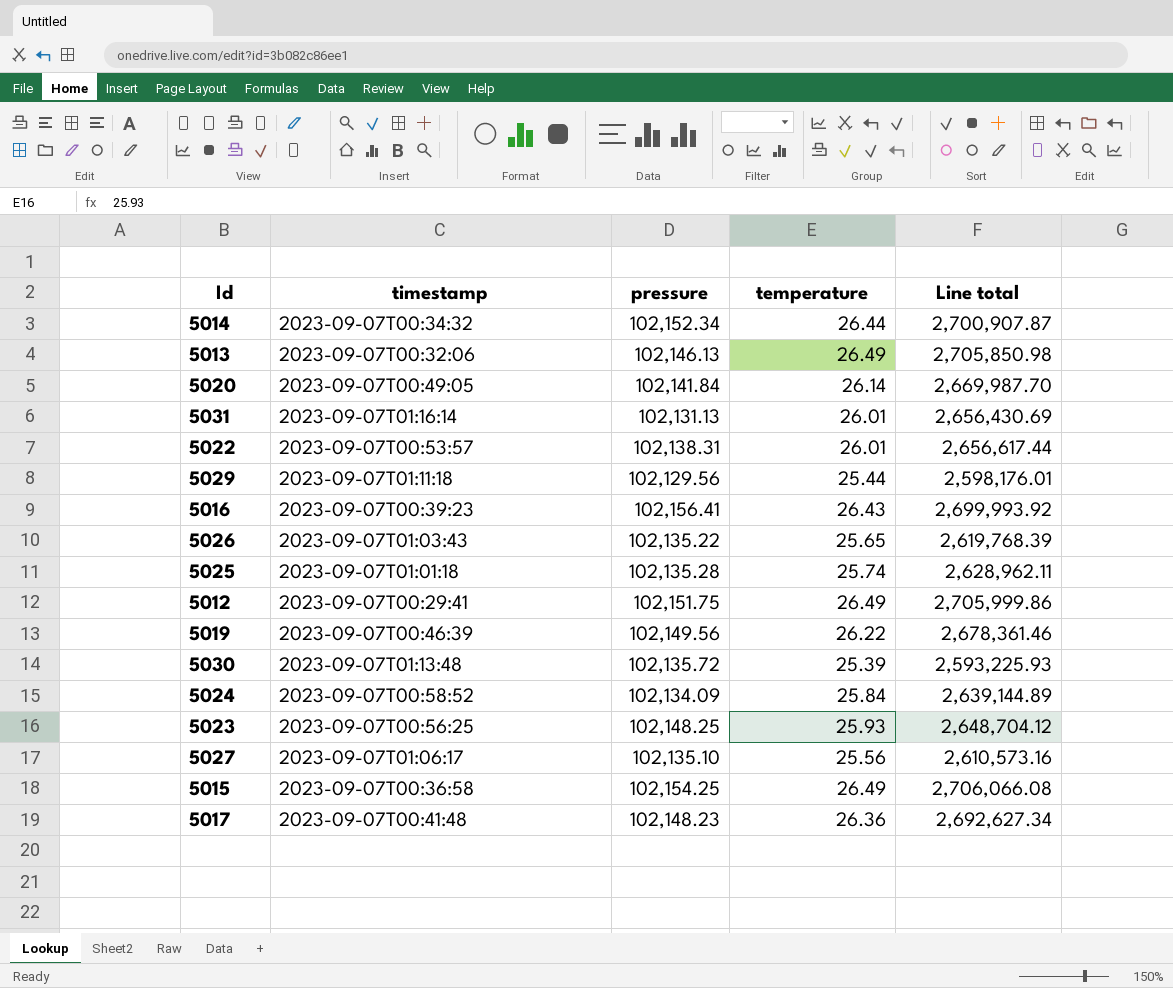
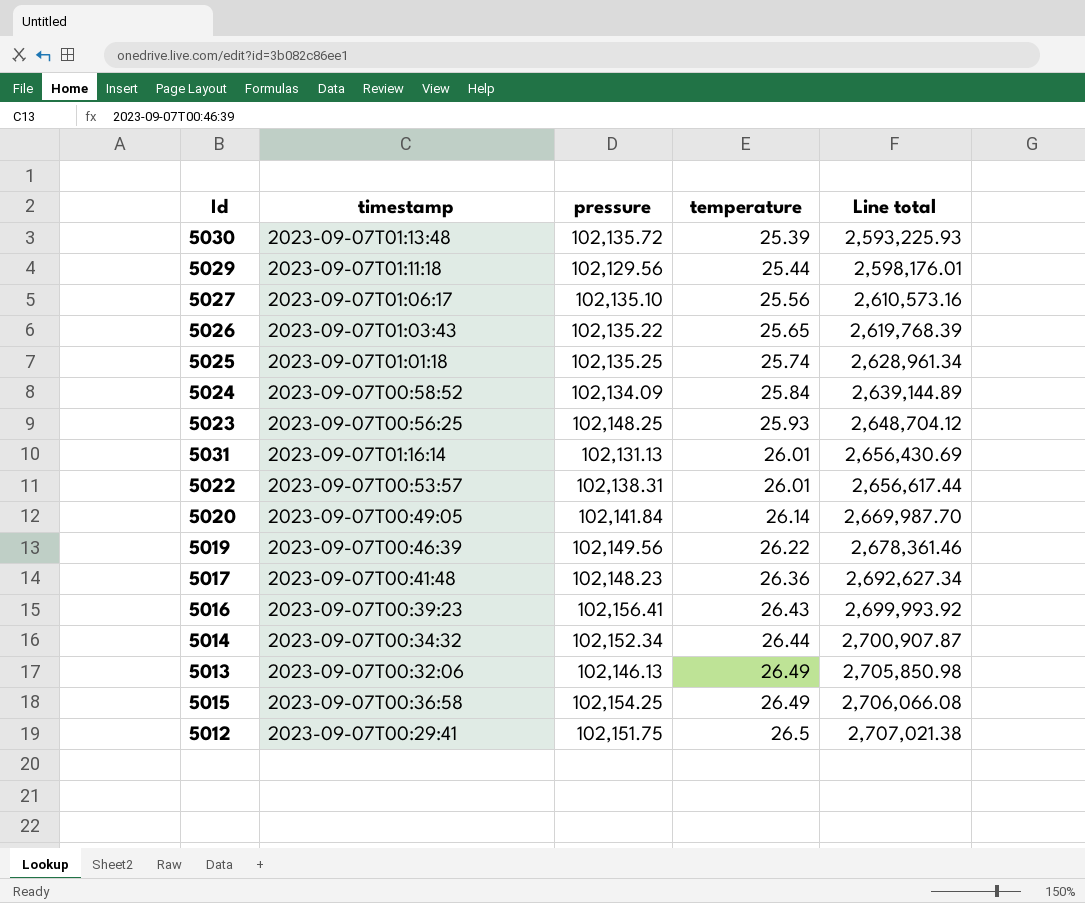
row order: none -> temperature ascending
5025 | pressure: 102,135.28 -> 102,135.25
5025 | Line total: 2,628,962.11 -> 2,628,961.34
5012 | temperature: 26.49 -> 26.5
5012 | Line total: 2,705,999.86 -> 2,707,021.38

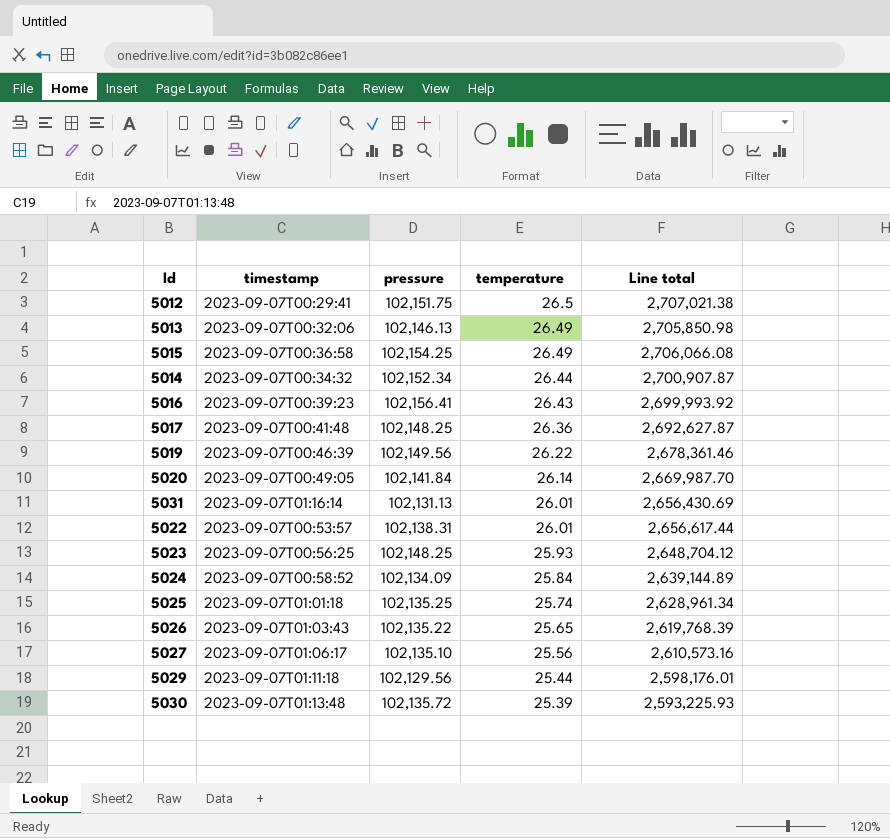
row order: temperature ascending -> temperature descending
5017 | pressure: 102,148.23 -> 102,148.25
5017 | Line total: 2,692,627.34 -> 2,692,627.87

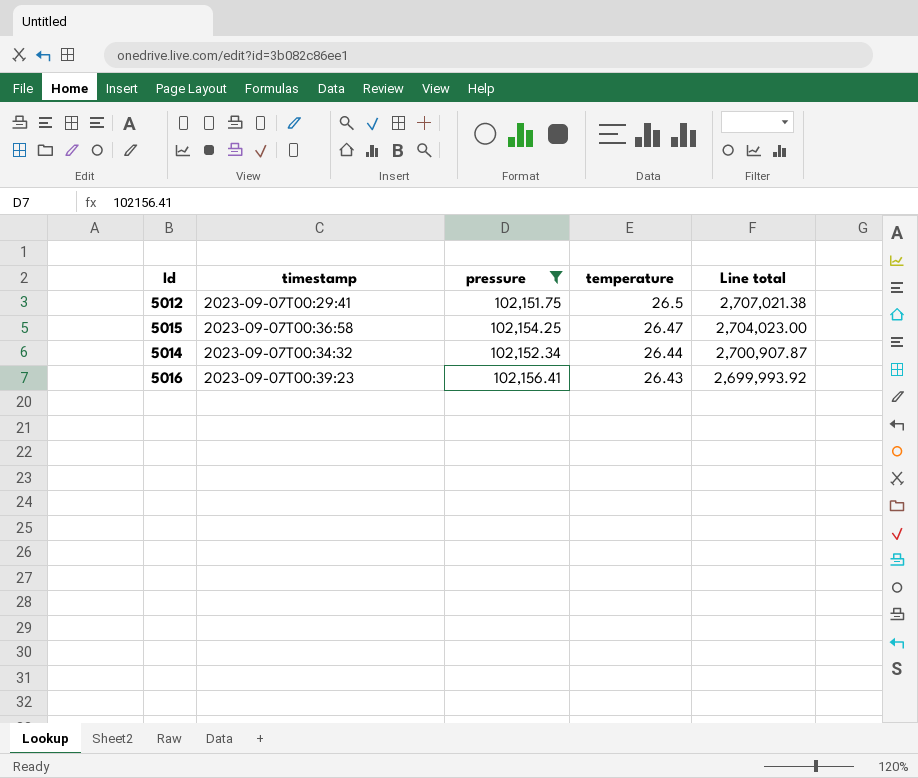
filter: none -> pressure >= 102,151.75
5015 | temperature: 26.49 -> 26.47
5015 | Line total: 2,706,066.08 -> 2,704,023.00

